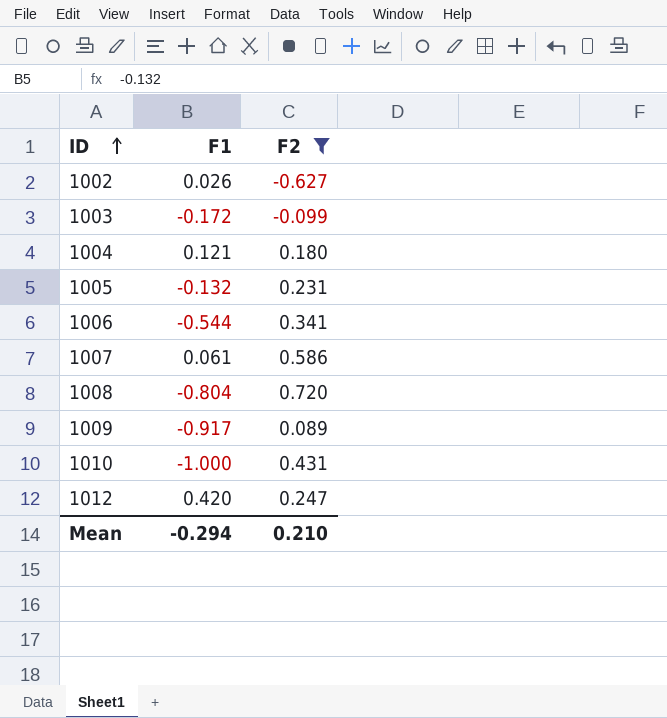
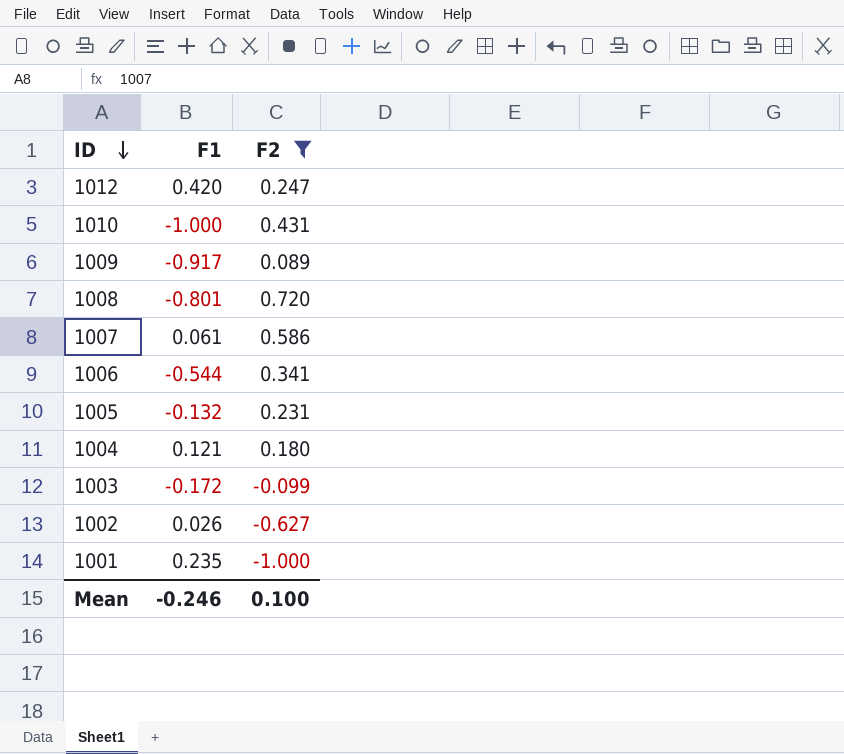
row order: ID ascending -> ID descending
1008 | F1: -0.804 -> -0.801
row 1001: none -> 0.235 | -1.000
Mean | F1: -0.294 -> -0.246
Mean | F2: 0.210 -> 0.100

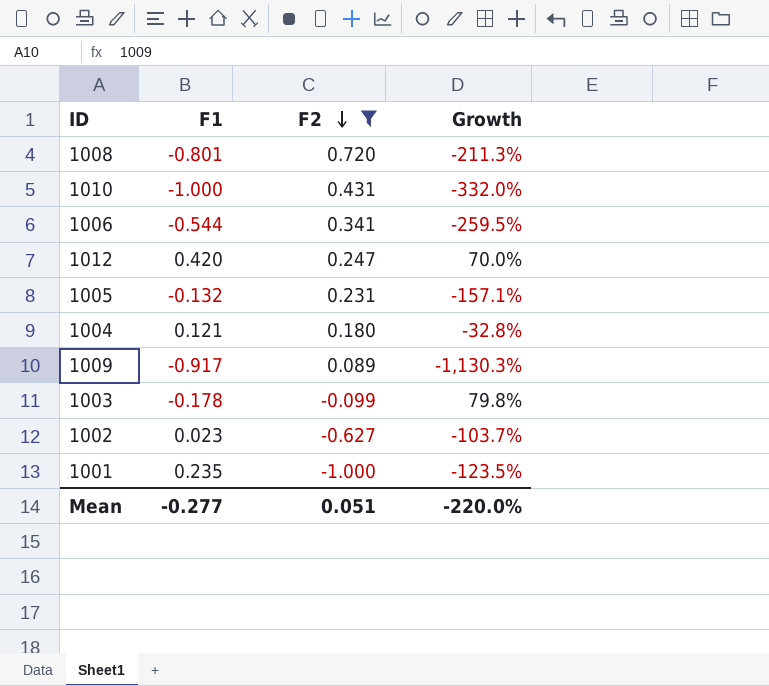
row order: ID descending -> F2 descending
column Growth | formula: none -> ([F1] - [F2]) / [F2]
row 1007: 0.061 | 0.586 -> none
1003 | F1: -0.172 -> -0.178
1002 | F1: 0.026 -> 0.023
Mean | F1: -0.246 -> -0.277
Mean | F2: 0.100 -> 0.051

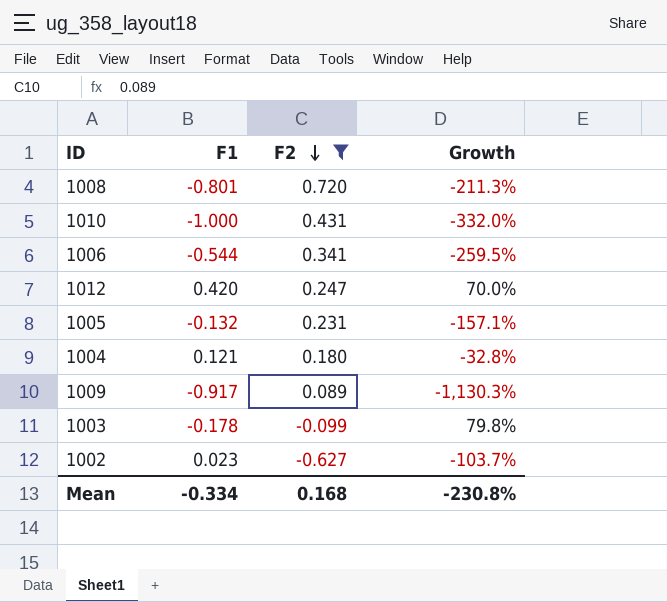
row 1001: 0.235 | -1.000 | -123.5% -> none
Mean | F1: -0.277 -> -0.334
Mean | F2: 0.051 -> 0.168
Mean | Growth: -220.0% -> -230.8%

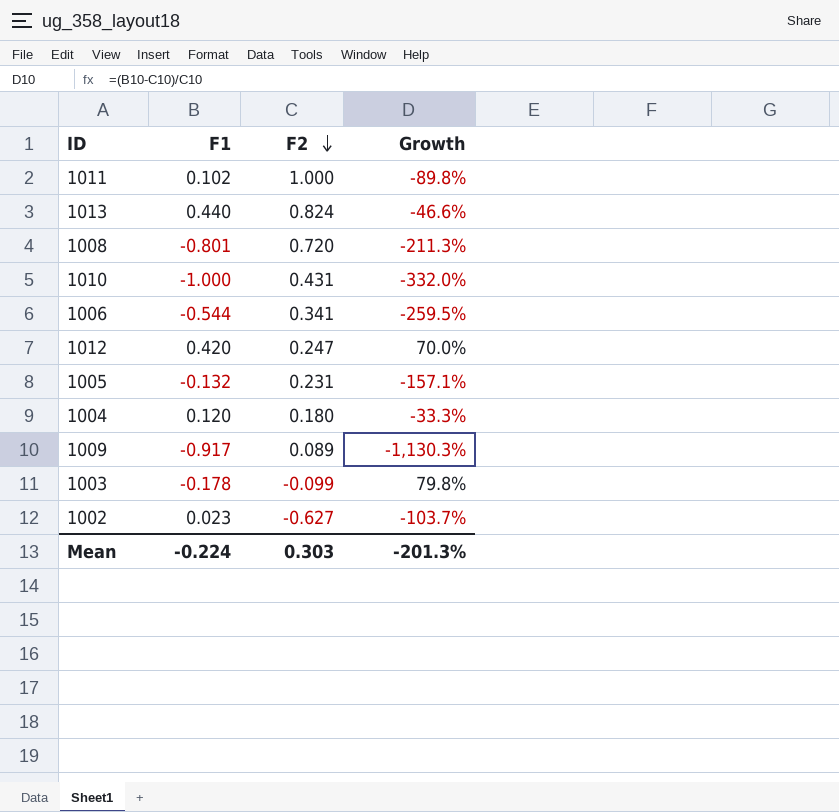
filter: F2 <= 0.720 -> none
1004 | F1: 0.121 -> 0.120
1004 | Growth: -32.8% -> -33.3%
Mean | F1: -0.334 -> -0.224
Mean | F2: 0.168 -> 0.303
Mean | Growth: -230.8% -> -201.3%

